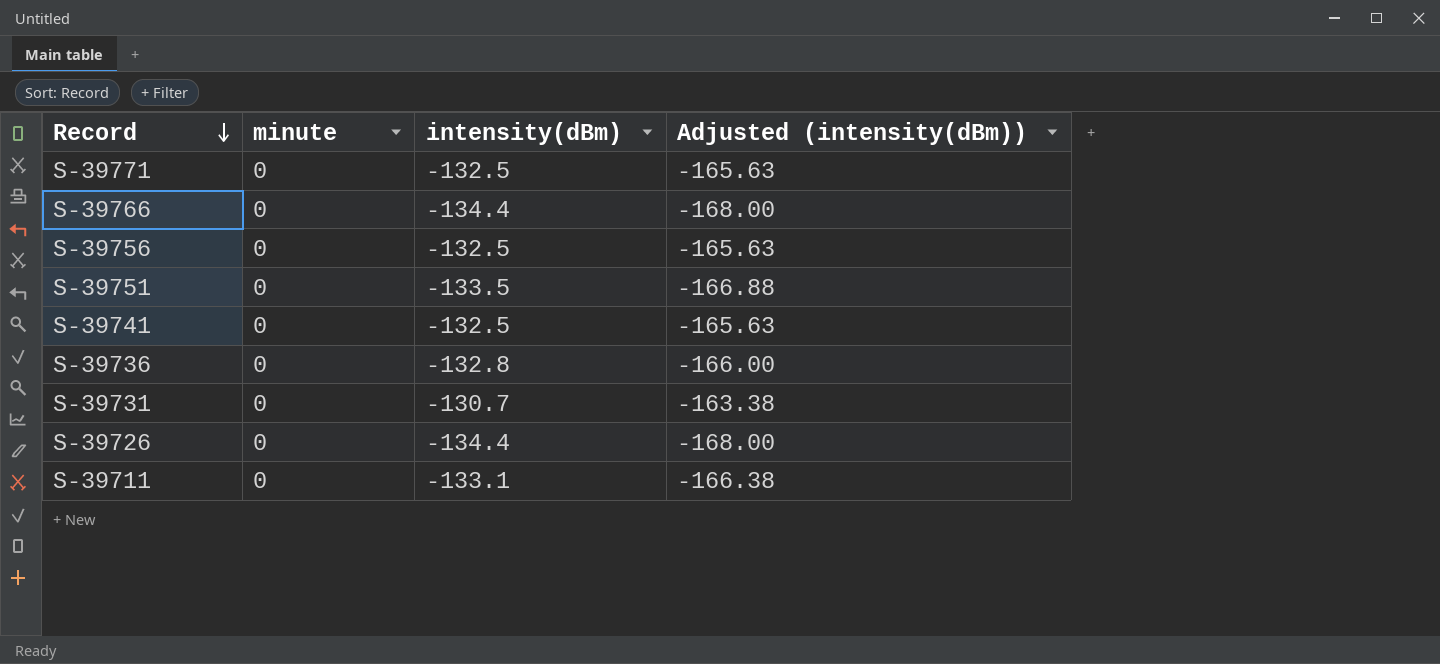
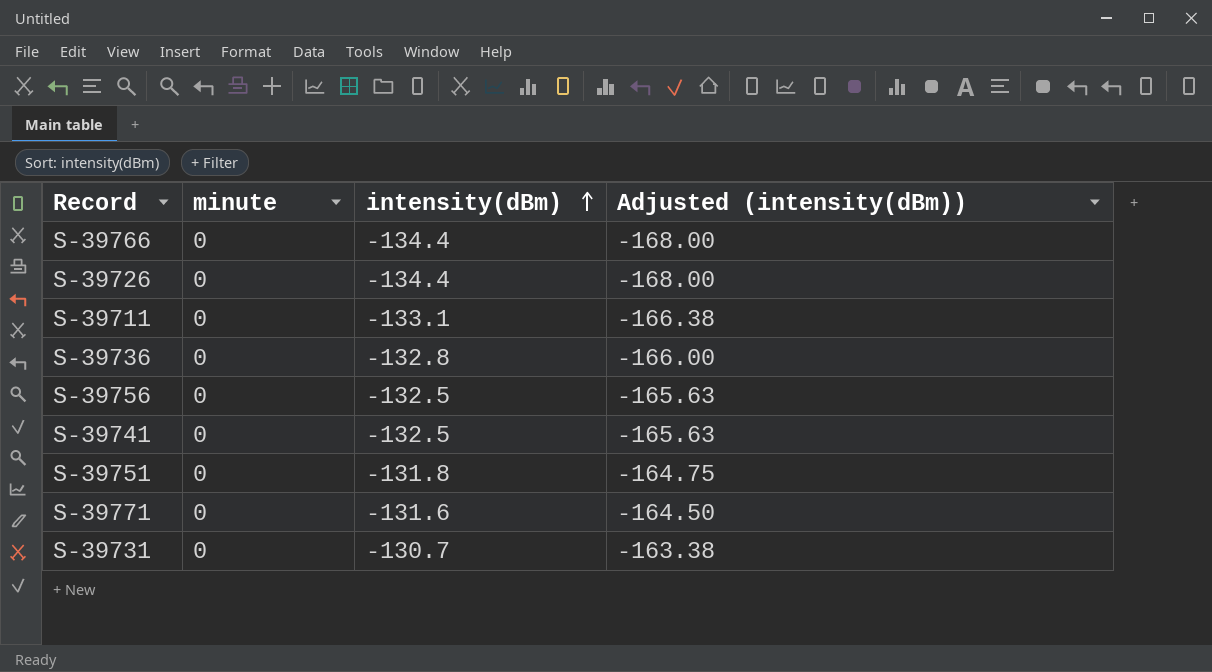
row order: Record descending -> intensity(dBm) ascending
S-39751 | intensity(dBm): -133.5 -> -131.8
S-39751 | Adjusted (intensity(dBm)): -166.88 -> -164.75
S-39771 | intensity(dBm): -132.5 -> -131.6
S-39771 | Adjusted (intensity(dBm)): -165.63 -> -164.50

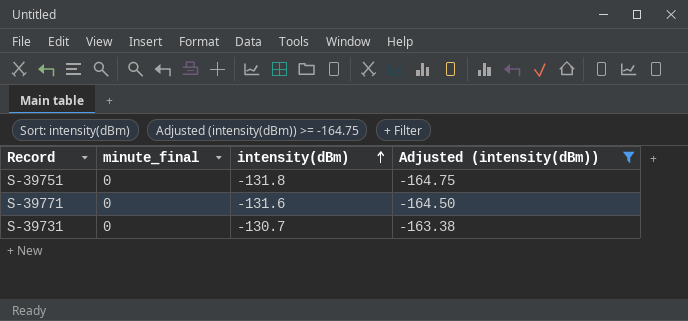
filter: none -> Adjusted (intensity(dBm)) >= -164.75
column name: minute -> minute_final

